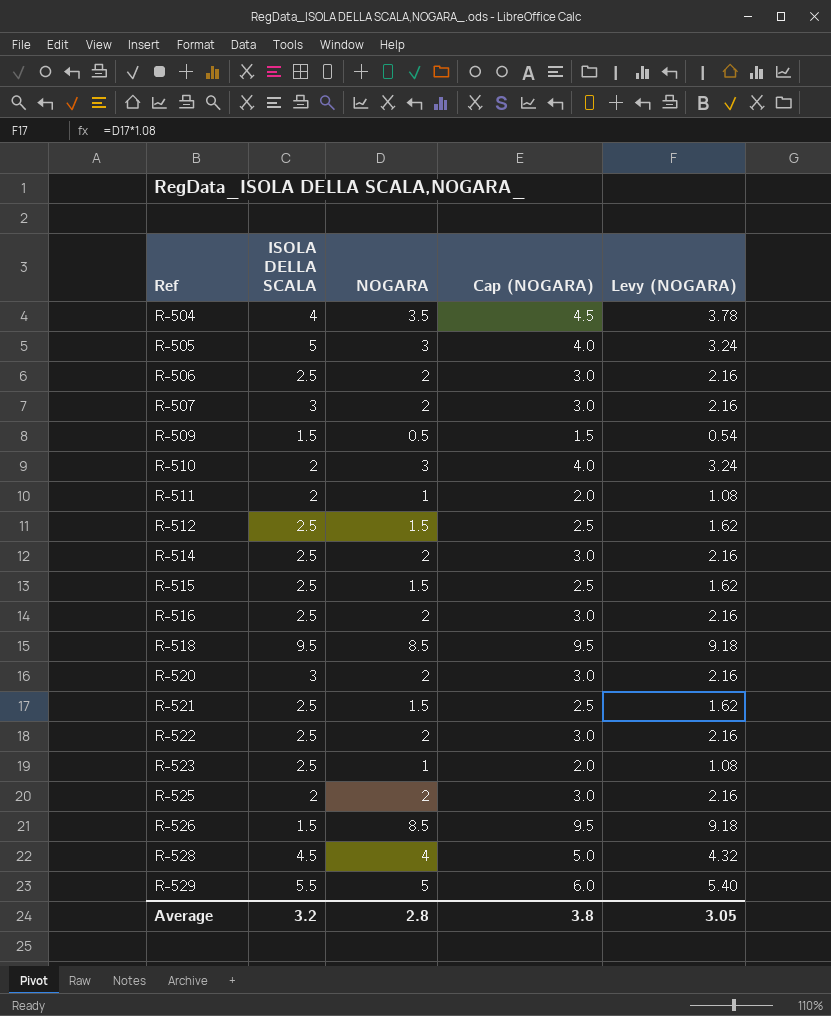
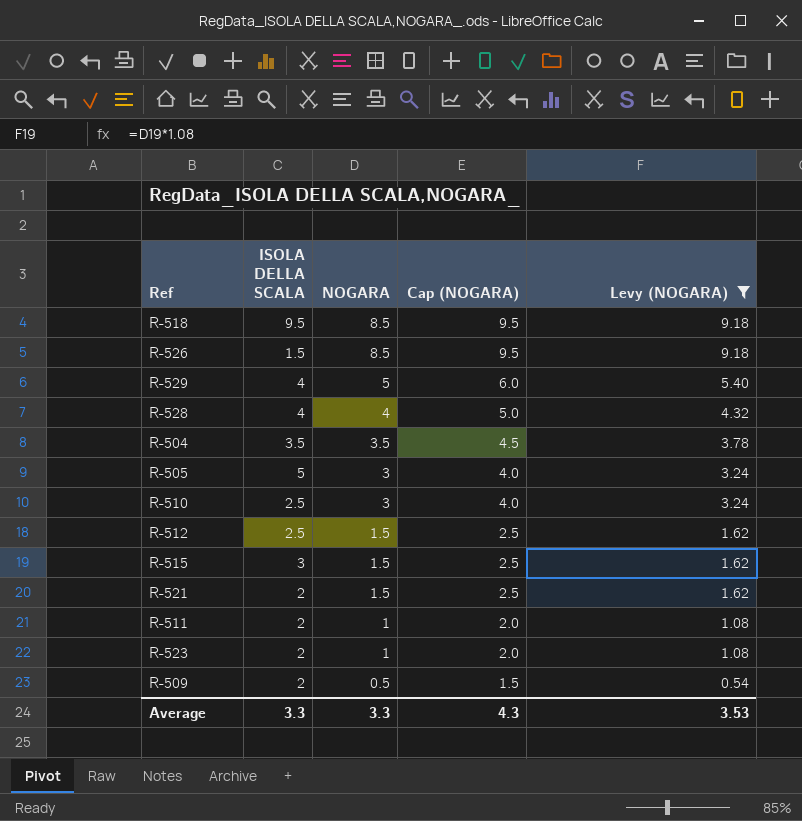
filter: none -> Levy (NOGARA) != 2.16
row order: Ref ascending -> NOGARA descending
R-529 | ISOLA DELLA SCALA: 5.5 -> 4
R-528 | ISOLA DELLA SCALA: 4.5 -> 4
R-504 | ISOLA DELLA SCALA: 4 -> 3.5
R-510 | ISOLA DELLA SCALA: 2 -> 2.5
R-515 | ISOLA DELLA SCALA: 2.5 -> 3
R-521 | ISOLA DELLA SCALA: 2.5 -> 2
R-523 | ISOLA DELLA SCALA: 2.5 -> 2
R-509 | ISOLA DELLA SCALA: 1.5 -> 2
Average | ISOLA DELLA SCALA: 3.2 -> 3.3
Average | NOGARA: 2.8 -> 3.3
Average | Cap (NOGARA): 3.8 -> 4.3
Average | Levy (NOGARA): 3.05 -> 3.53

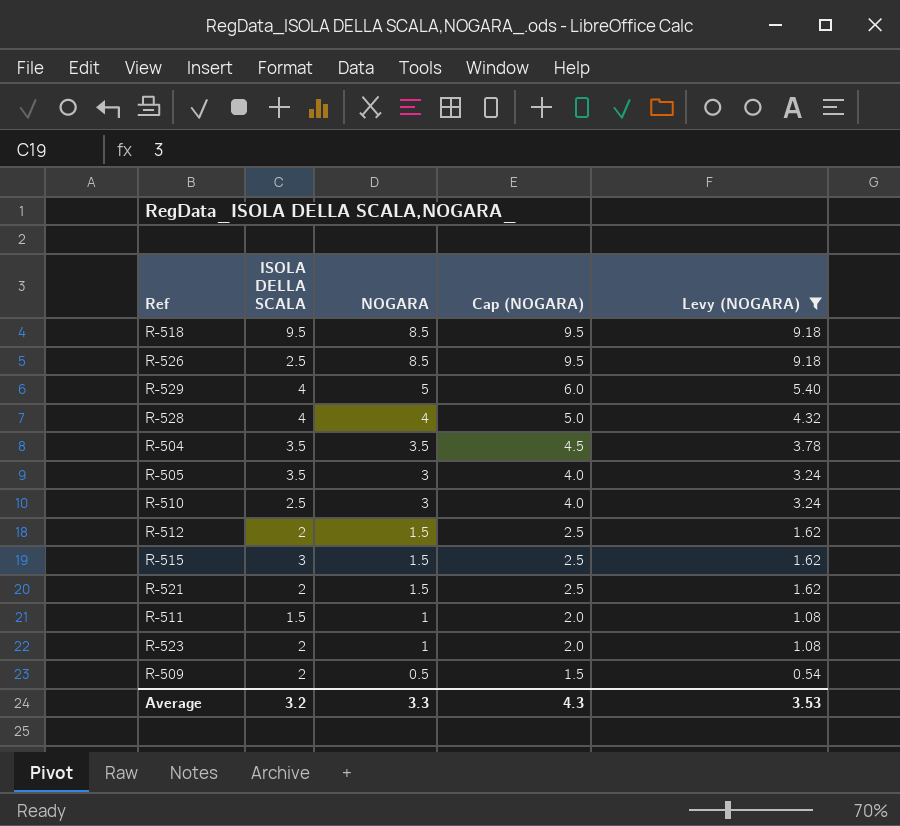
R-526 | ISOLA DELLA SCALA: 1.5 -> 2.5
R-505 | ISOLA DELLA SCALA: 5 -> 3.5
R-512 | ISOLA DELLA SCALA: 2.5 -> 2
R-511 | ISOLA DELLA SCALA: 2 -> 1.5
Average | ISOLA DELLA SCALA: 3.3 -> 3.2

